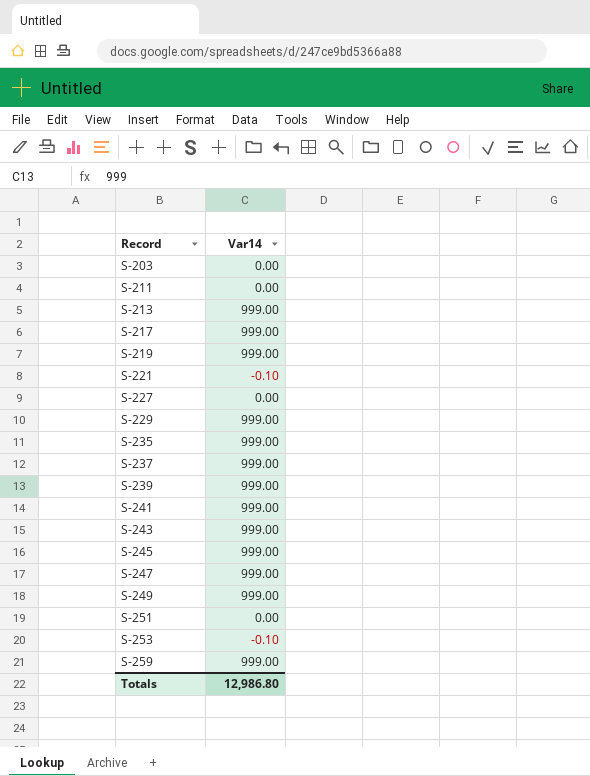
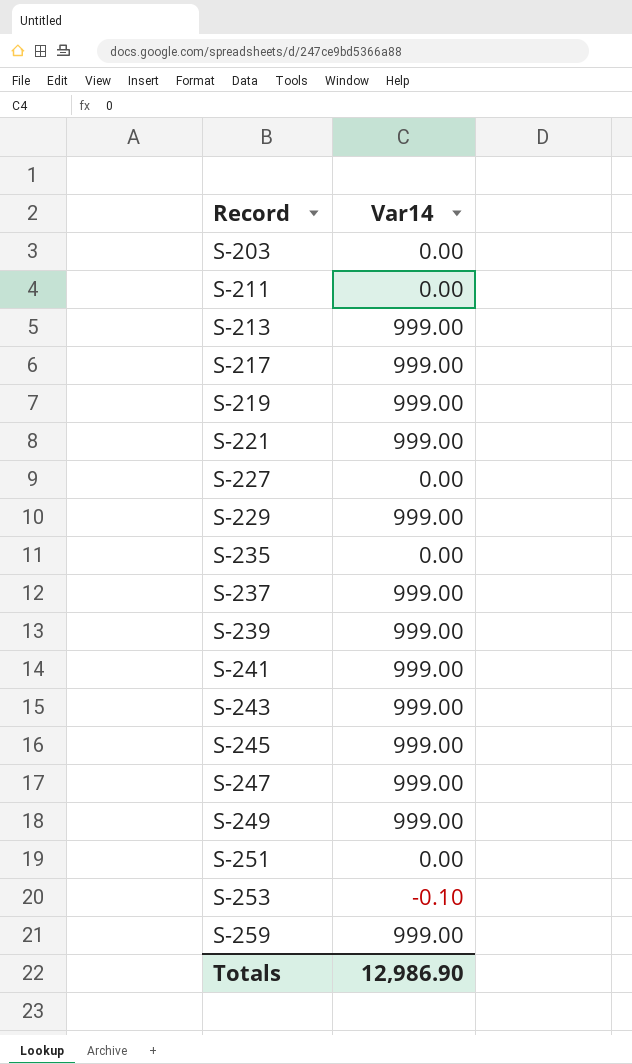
S-221 | Var14: -0.10 -> 999.00
S-235 | Var14: 999.00 -> 0.00
Totals | Var14: 12,986.80 -> 12,986.90

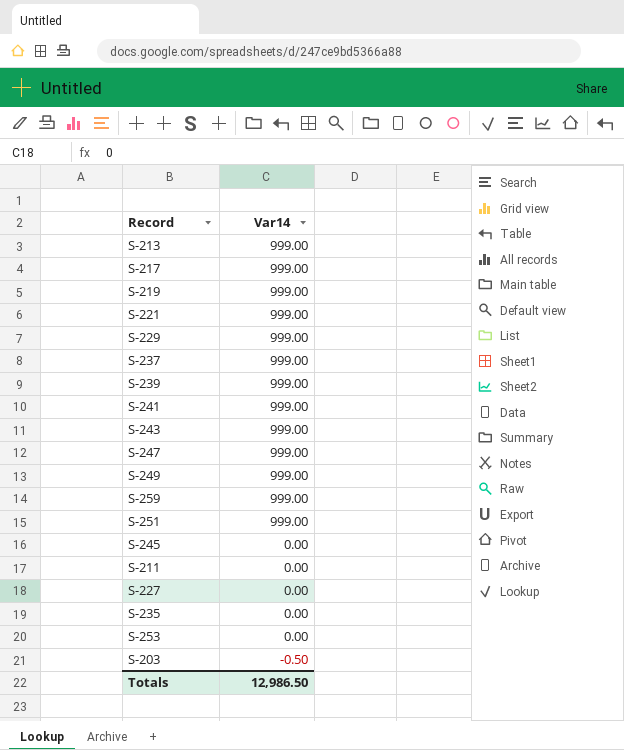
row order: Record ascending -> Var14 descending
S-251 | Var14: 0.00 -> 999.00
S-245 | Var14: 999.00 -> 0.00
S-253 | Var14: -0.10 -> 0.00
S-203 | Var14: 0.00 -> -0.50
Totals | Var14: 12,986.90 -> 12,986.50

